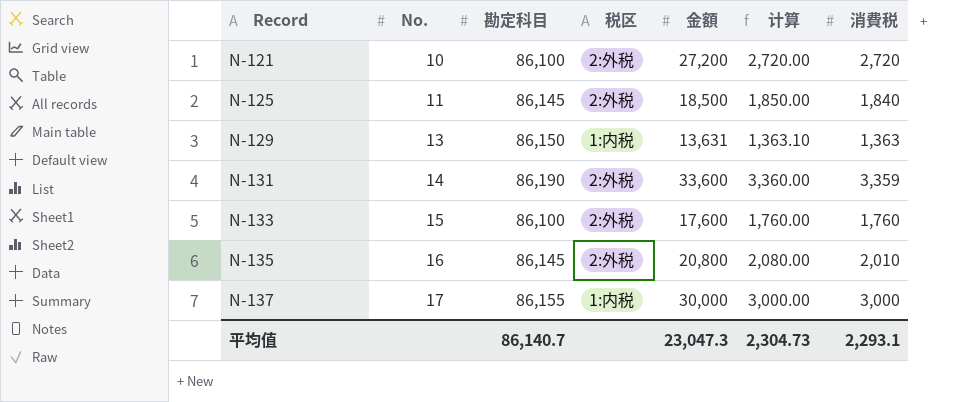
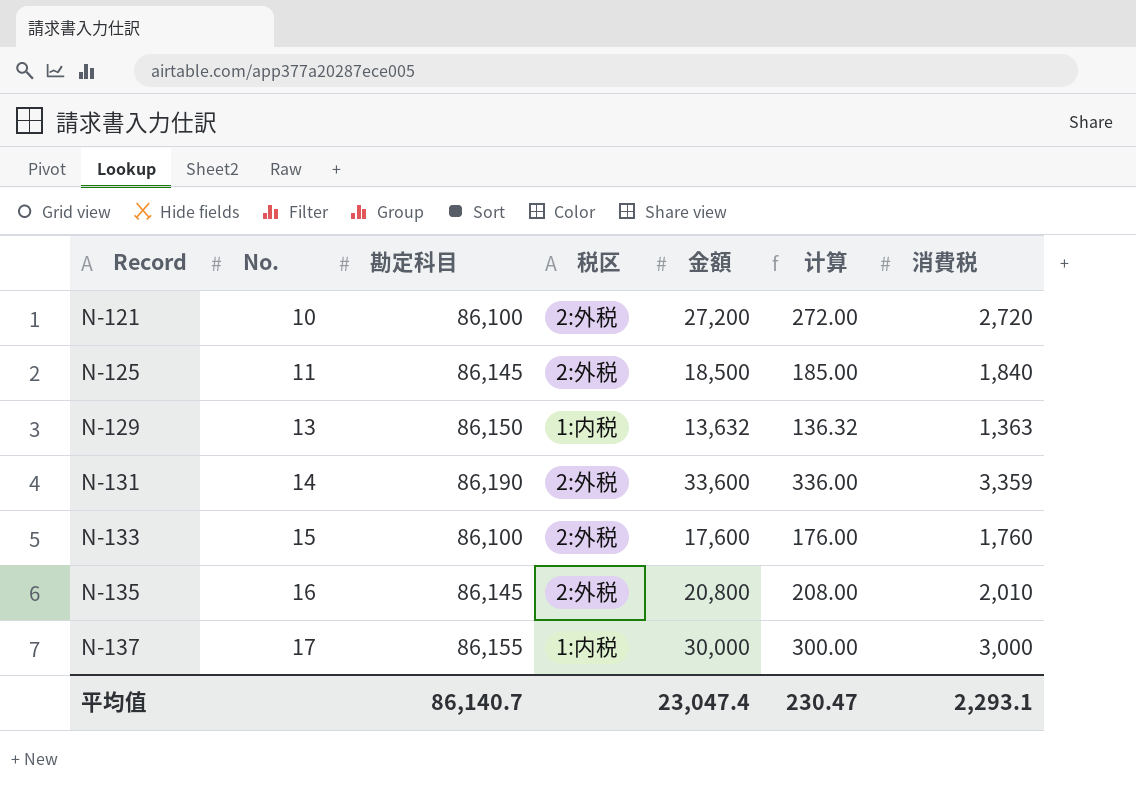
column 计算 | formula: [金額] * 0.1 -> [金額] * 0.01
N-129 | 金額: 13,631 -> 13,632
平均值 | 金額: 23,047.3 -> 23,047.4
平均值 | 计算: 2,304.73 -> 230.47

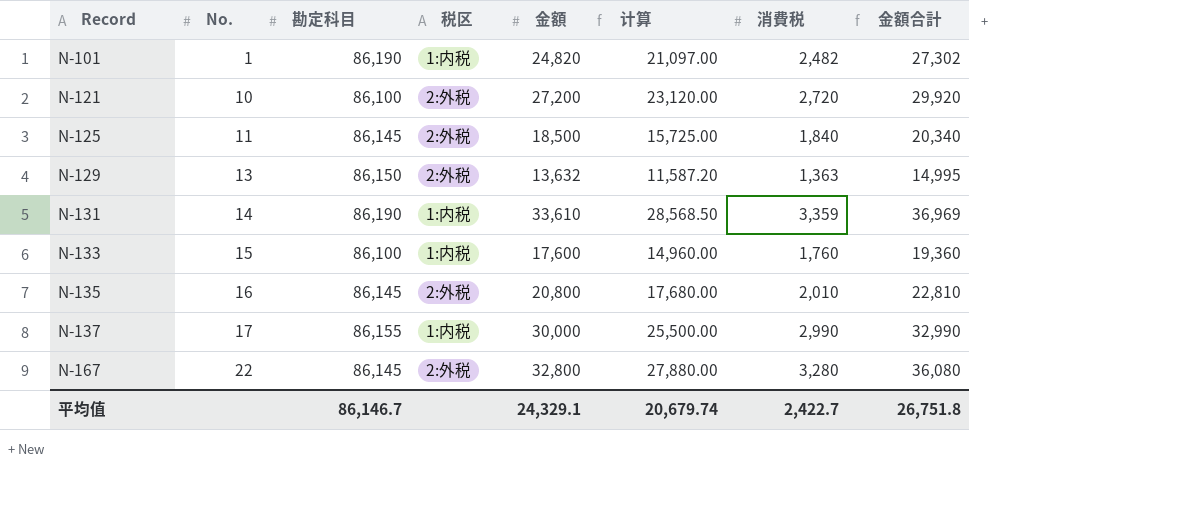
column 计算 | formula: [金額] * 0.01 -> [金額] * 0.85
column 金額合計 | formula: none -> [金額] + [消費税]
row N-101: none -> 1 | 86,190 | 1:内税 | 24,820 | 21,097.00 | 2,482 | 27,302
N-129 | 税区: 1:内税 -> 2:外税
N-131 | 税区: 2:外税 -> 1:内税
N-131 | 金額: 33,600 -> 33,610
N-133 | 税区: 2:外税 -> 1:内税
N-137 | 消費税: 3,000 -> 2,990
row N-167: none -> 22 | 86,145 | 2:外税 | 32,800 | 27,880.00 | 3,280 | 36,080
平均值 | 勘定科目: 86,140.7 -> 86,146.7
平均值 | 金額: 23,047.4 -> 24,329.1
平均值 | 计算: 230.47 -> 20,679.74
平均值 | 消費税: 2,293.1 -> 2,422.7

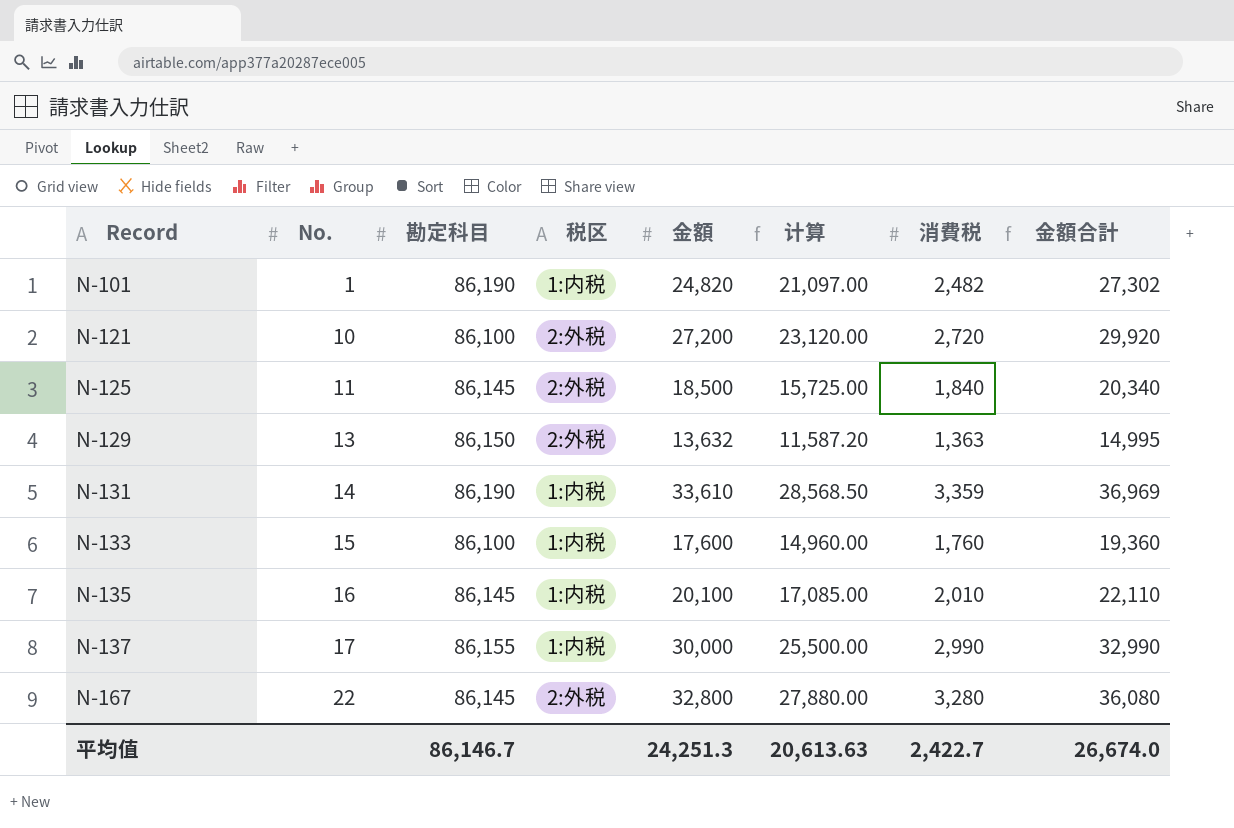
N-135 | 税区: 2:外税 -> 1:内税
N-135 | 金額: 20,800 -> 20,100
N-135 | 计算: 17,680.00 -> 17,085.00
N-135 | 金額合計: 22,810 -> 22,110
平均值 | 金額: 24,329.1 -> 24,251.3
平均值 | 计算: 20,679.74 -> 20,613.63
平均值 | 金額合計: 26,751.8 -> 26,674.0

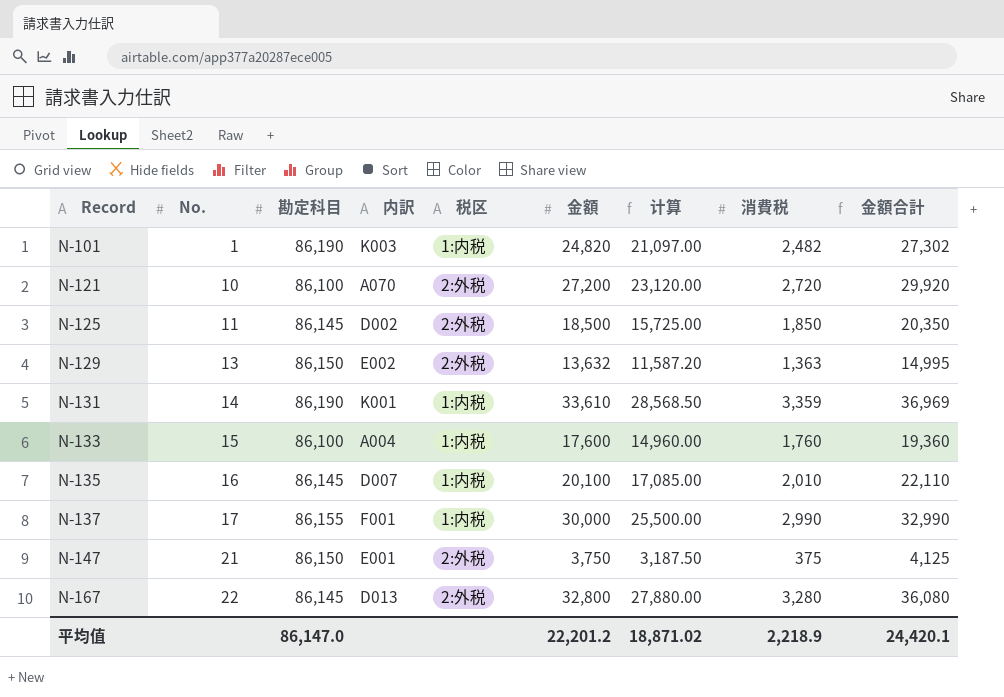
column 内訳 | position: none -> 4
N-125 | 消費税: 1,840 -> 1,850
N-125 | 金額合計: 20,340 -> 20,350
row N-147: none -> 21 | 86,150 | E001 | 2:外税 | 3,750 | 3,187.50 | 375 | 4,125
平均值 | 勘定科目: 86,146.7 -> 86,147.0
平均值 | 金額: 24,251.3 -> 22,201.2
平均值 | 计算: 20,613.63 -> 18,871.02
平均值 | 消費税: 2,422.7 -> 2,218.9
平均值 | 金額合計: 26,674.0 -> 24,420.1

